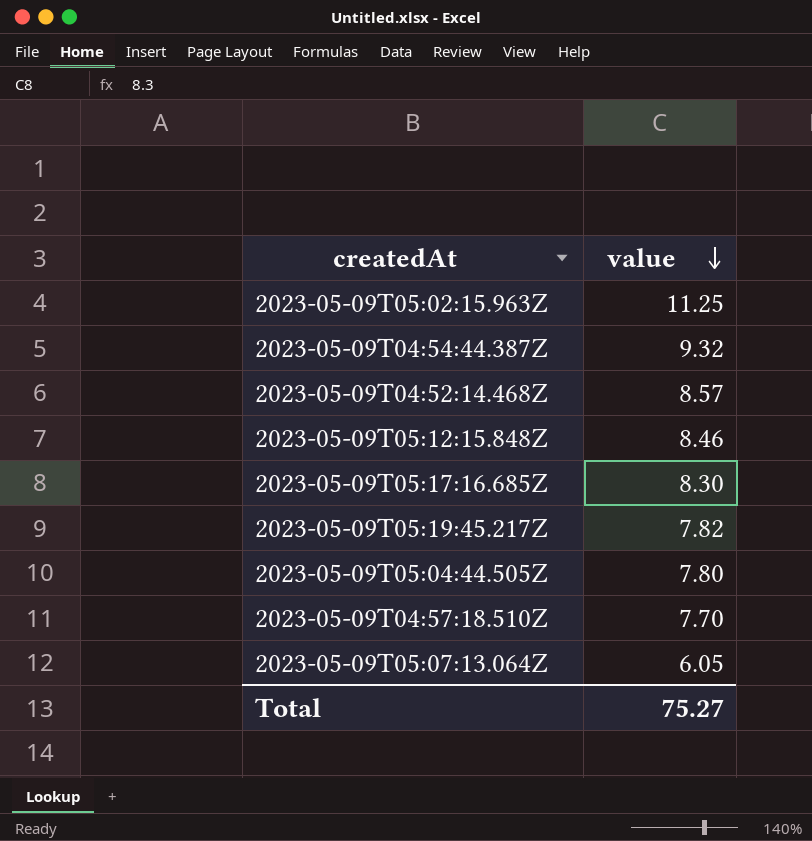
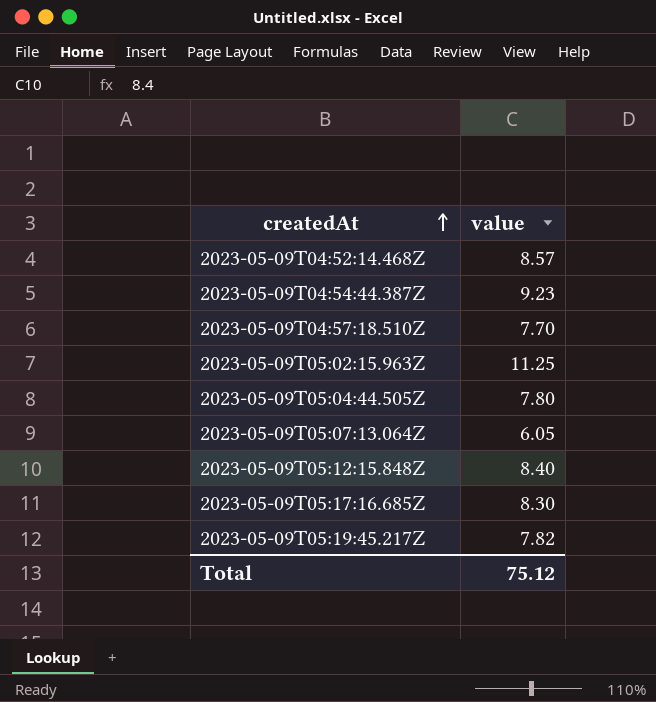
row order: value descending -> createdAt ascending
2023-05-09T04:54:44.387Z | value: 9.32 -> 9.23
2023-05-09T05:12:15.848Z | value: 8.46 -> 8.40
Total | value: 75.27 -> 75.12

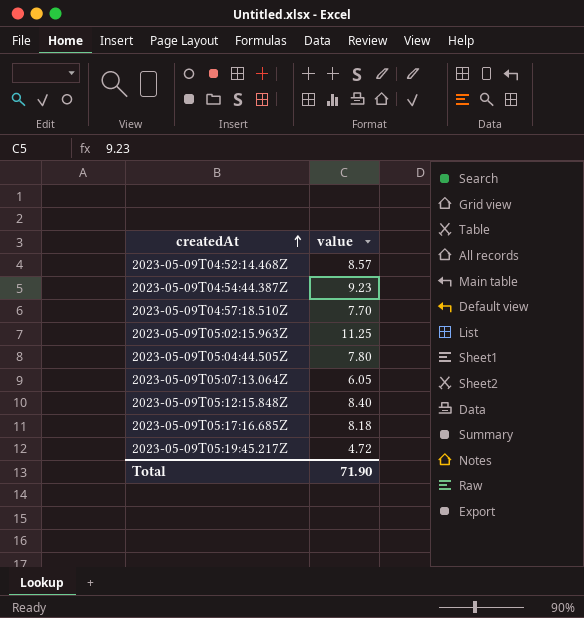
2023-05-09T05:17:16.685Z | value: 8.30 -> 8.18
2023-05-09T05:19:45.217Z | value: 7.82 -> 4.72
Total | value: 75.12 -> 71.90

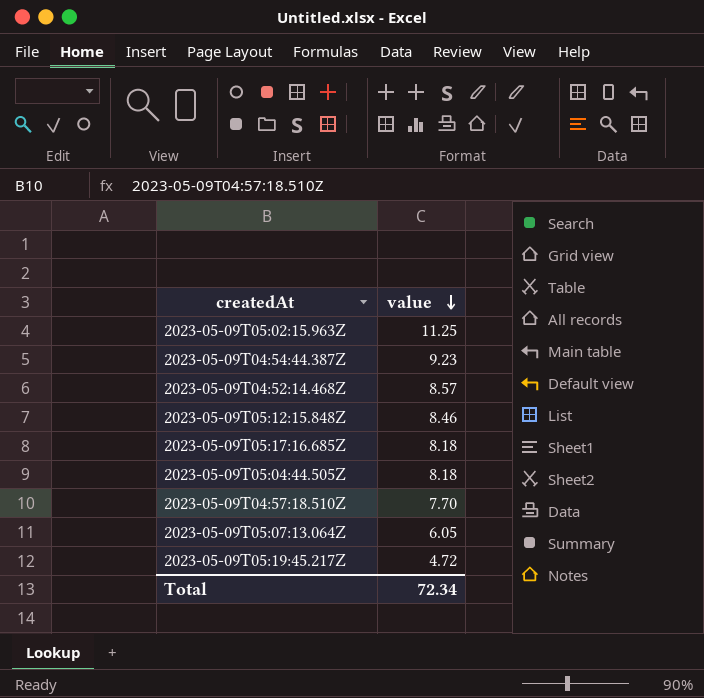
row order: createdAt ascending -> value descending
2023-05-09T05:12:15.848Z | value: 8.40 -> 8.46
2023-05-09T05:04:44.505Z | value: 7.80 -> 8.18
Total | value: 71.90 -> 72.34

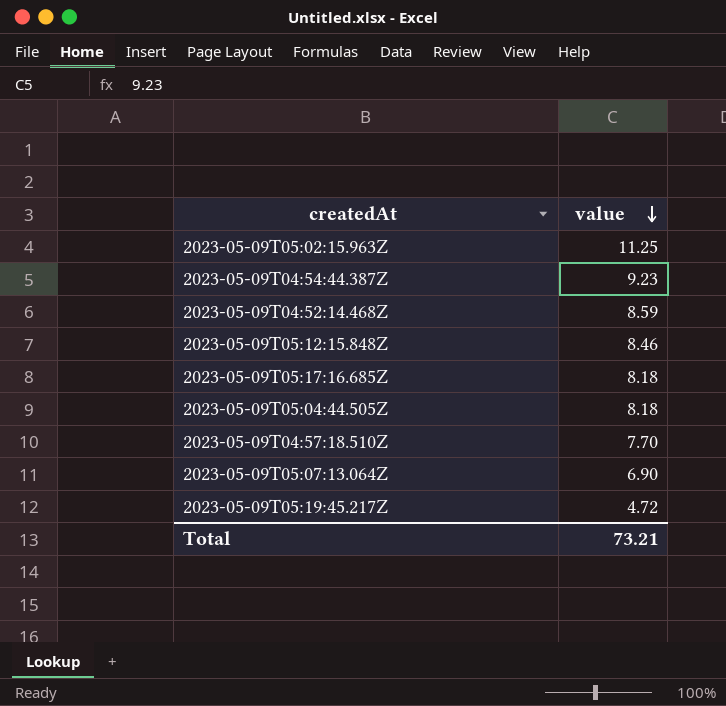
2023-05-09T04:52:14.468Z | value: 8.57 -> 8.59
2023-05-09T05:07:13.064Z | value: 6.05 -> 6.90
Total | value: 72.34 -> 73.21

